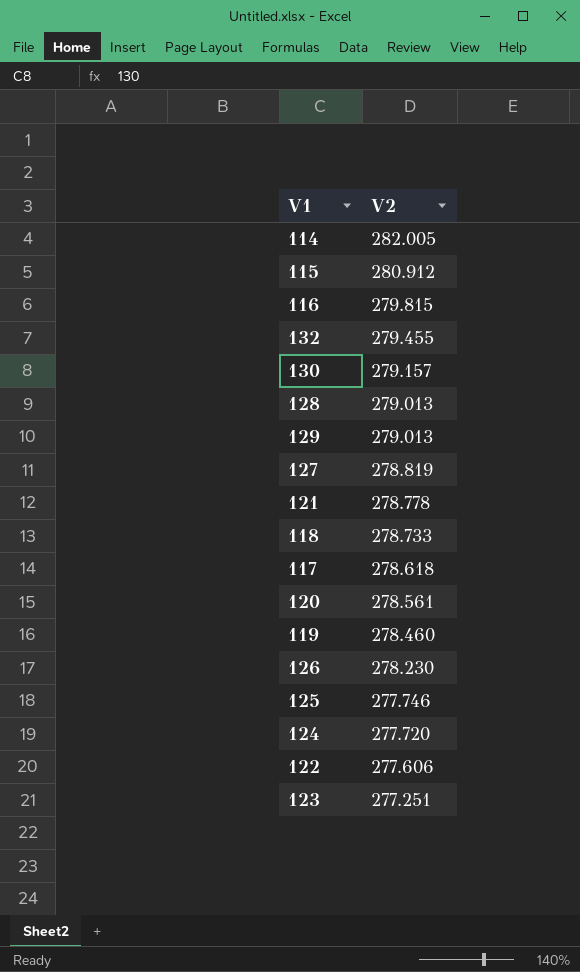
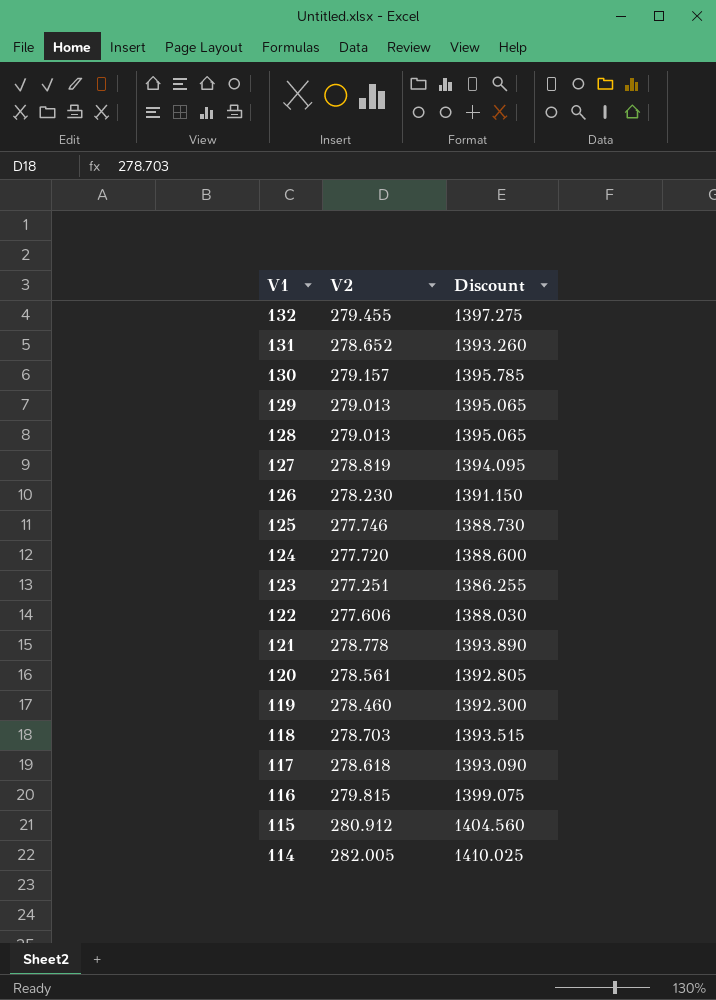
row order: V2 descending -> V1 descending
column Discount | formula: none -> [V2] * 5
row 131: none -> 278.652 | 1393.260
118 | V2: 278.733 -> 278.703

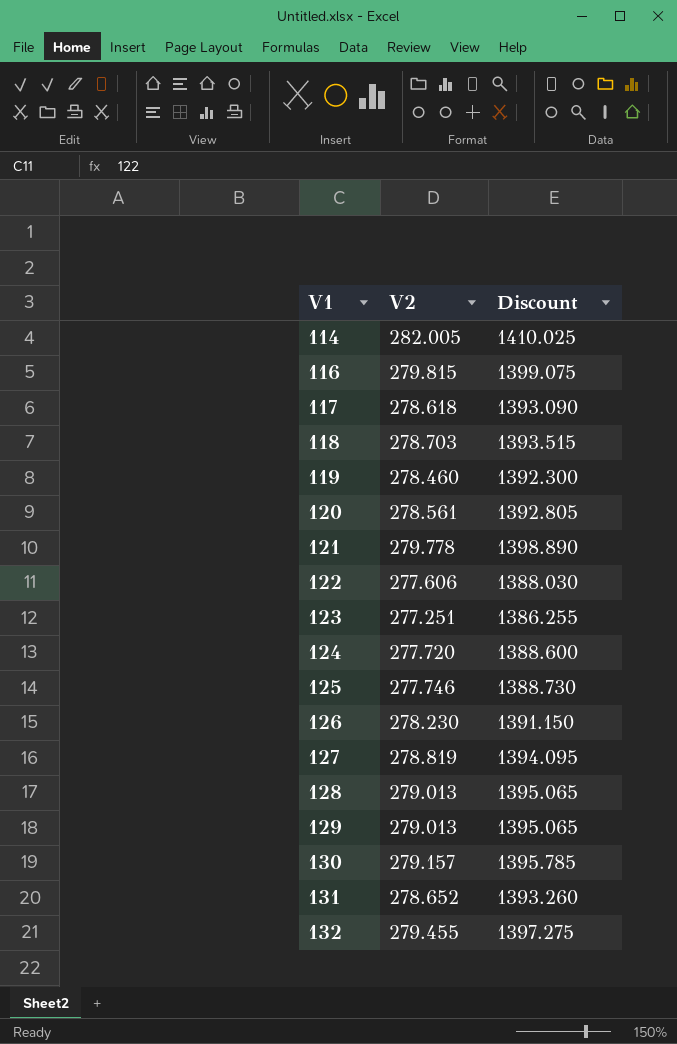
row order: V1 descending -> V1 ascending
row 115: 280.912 | 1404.560 -> none
121 | V2: 278.778 -> 279.778
121 | Discount: 1393.890 -> 1398.890

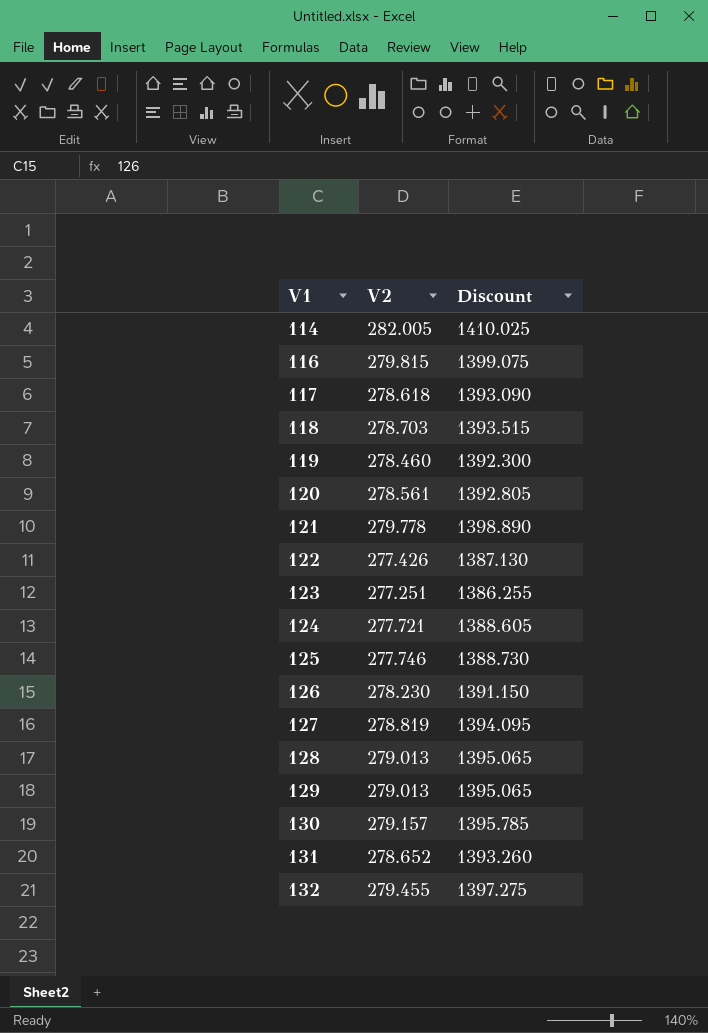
122 | V2: 277.606 -> 277.426
122 | Discount: 1388.030 -> 1387.130
124 | V2: 277.720 -> 277.721
124 | Discount: 1388.600 -> 1388.605

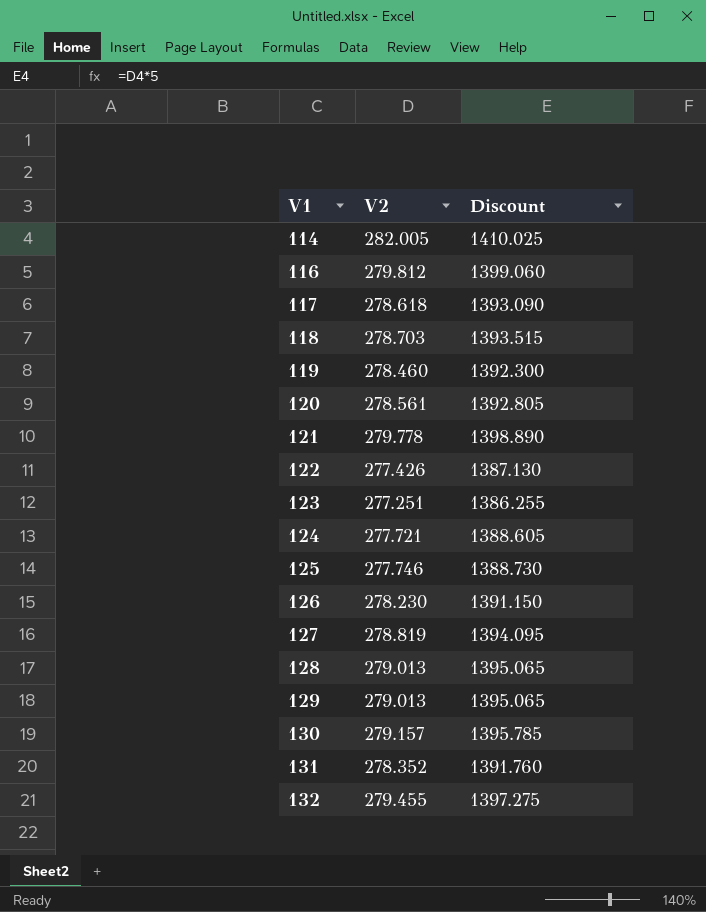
116 | V2: 279.815 -> 279.812
116 | Discount: 1399.075 -> 1399.060
131 | V2: 278.652 -> 278.352
131 | Discount: 1393.260 -> 1391.760

